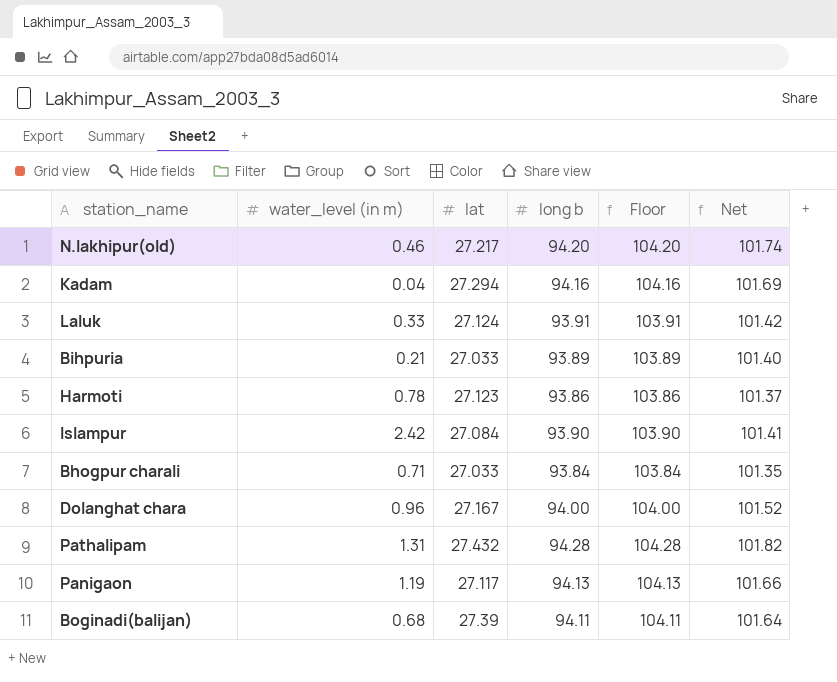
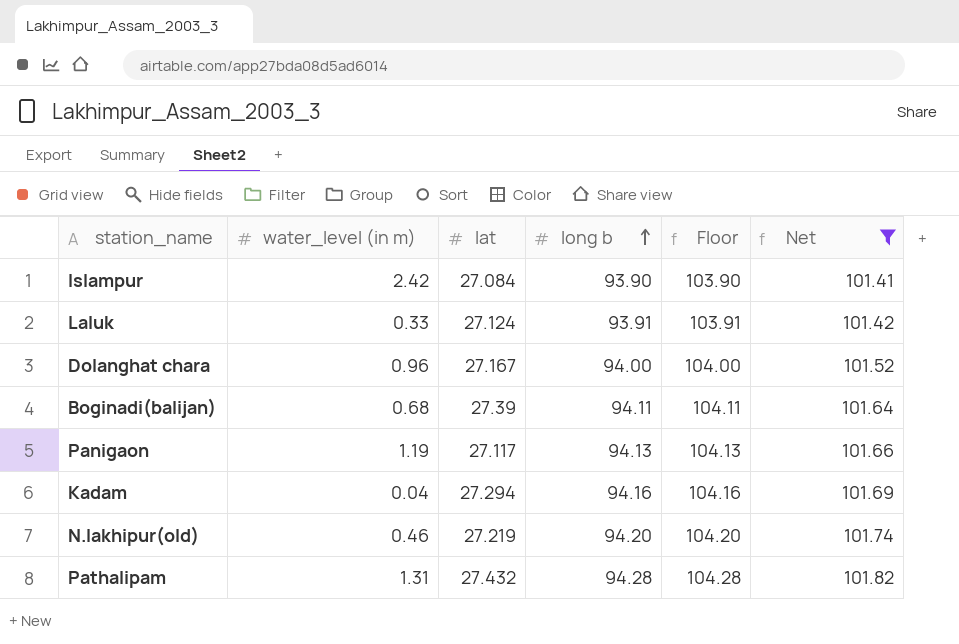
filter: none -> Net >= 101.41
row order: none -> long b ascending
N.lakhipur(old) | lat: 27.217 -> 27.219

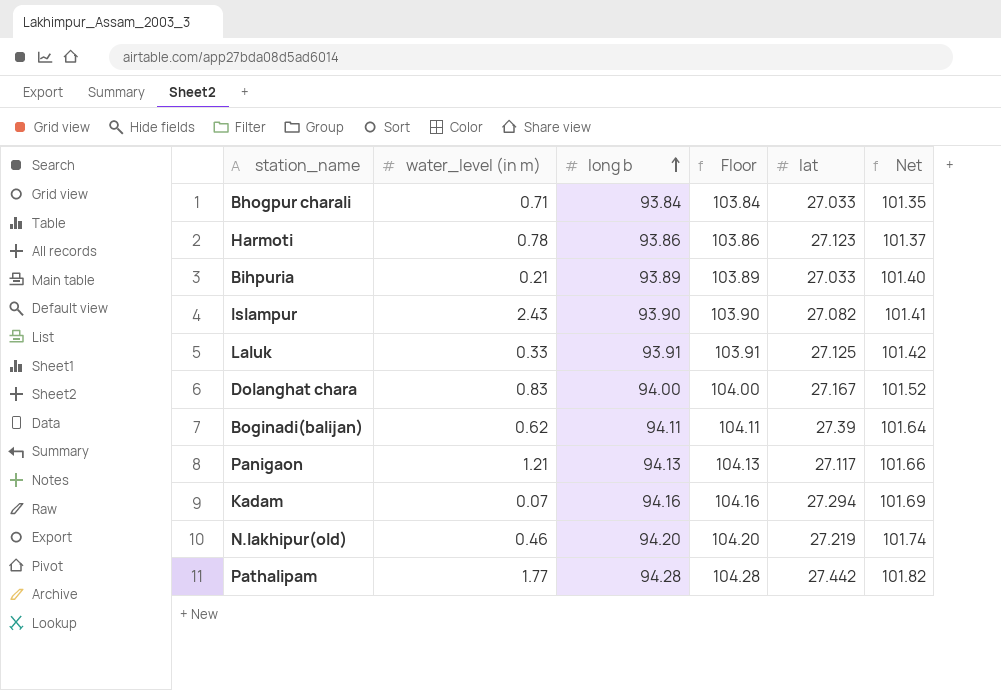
filter: Net >= 101.41 -> none
column lat | position: 3 -> 5
Islampur | water_level (in m): 2.42 -> 2.43
Islampur | lat: 27.084 -> 27.082
Laluk | lat: 27.124 -> 27.125
Dolanghat chara | water_level (in m): 0.96 -> 0.83
Boginadi(balijan) | water_level (in m): 0.68 -> 0.62
Panigaon | water_level (in m): 1.19 -> 1.21
Kadam | water_level (in m): 0.04 -> 0.07
Pathalipam | water_level (in m): 1.31 -> 1.77
Pathalipam | lat: 27.432 -> 27.442

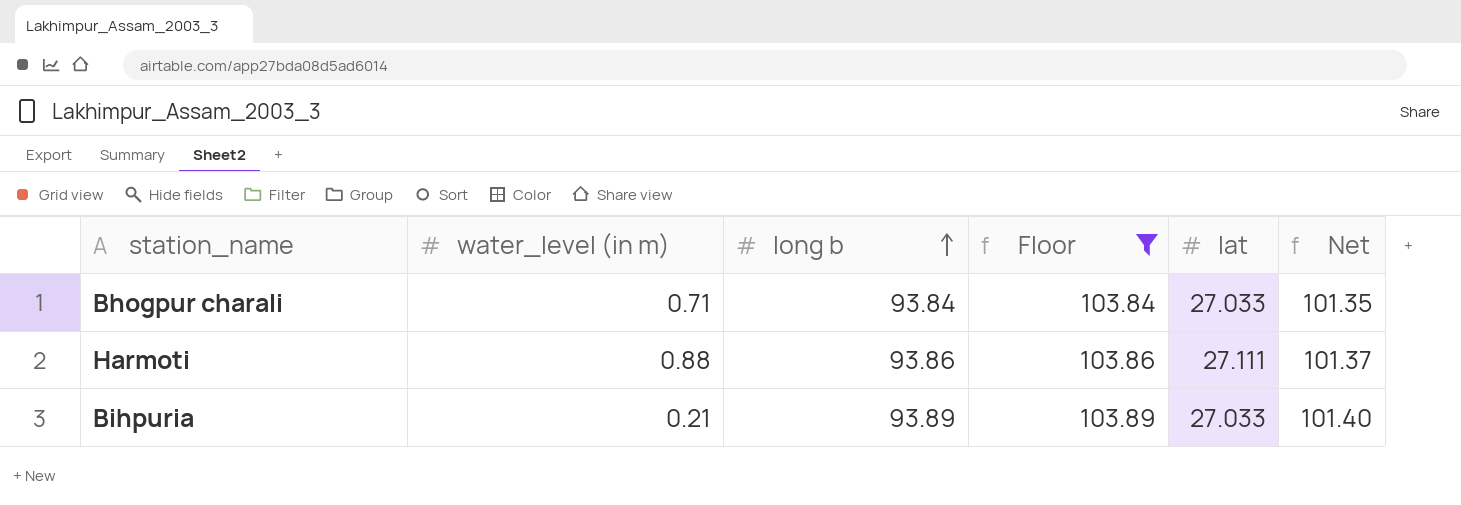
filter: none -> Floor <= 103.89
Harmoti | water_level (in m): 0.78 -> 0.88
Harmoti | lat: 27.123 -> 27.111

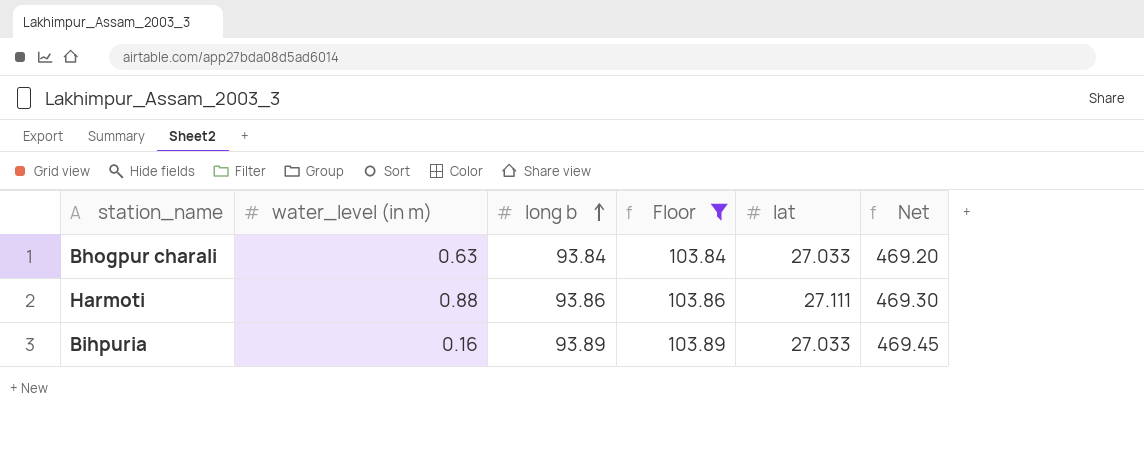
column Net | formula: [long b] * 1.08 -> [long b] * 5
Bhogpur charali | water_level (in m): 0.71 -> 0.63
Bihpuria | water_level (in m): 0.21 -> 0.16

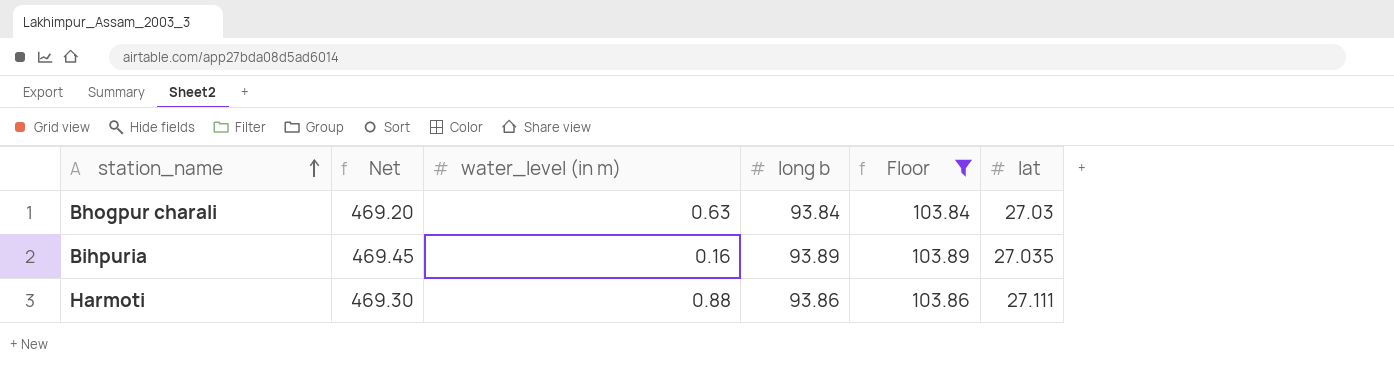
row order: long b ascending -> station_name ascending
column Net | position: 6 -> 2
Bhogpur charali | lat: 27.033 -> 27.03
Bihpuria | lat: 27.033 -> 27.035

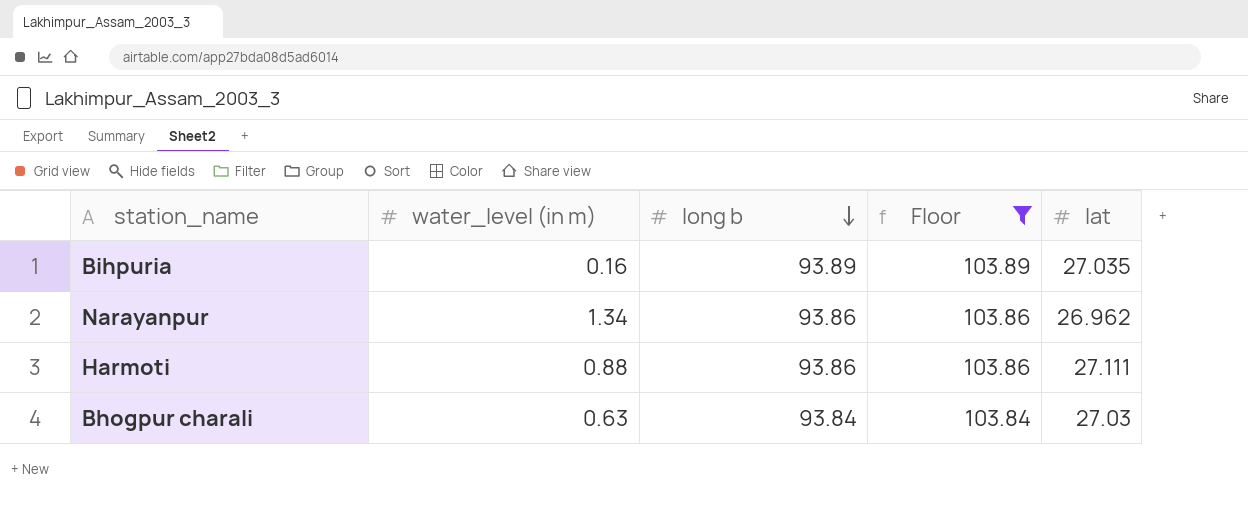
row order: station_name ascending -> long b descending
column Net | formula: [long b] * 5 -> none
row Narayanpur: none -> 1.34 | 93.86 | 103.86 | 26.962

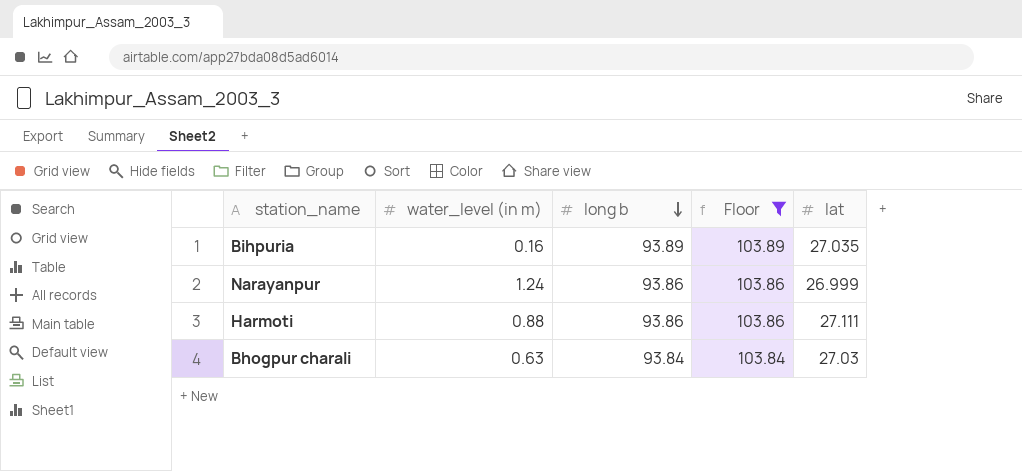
Narayanpur | water_level (in m): 1.34 -> 1.24
Narayanpur | lat: 26.962 -> 26.999

